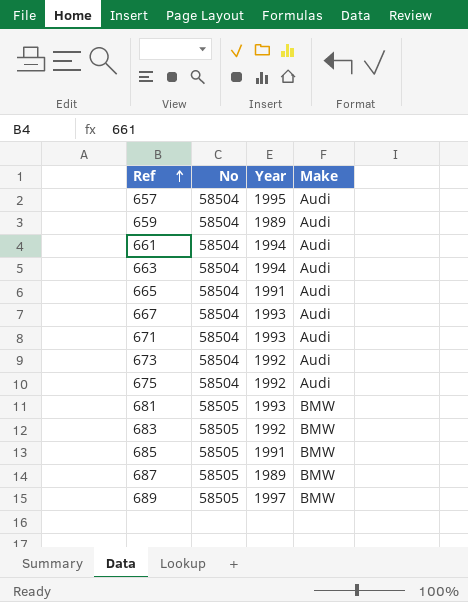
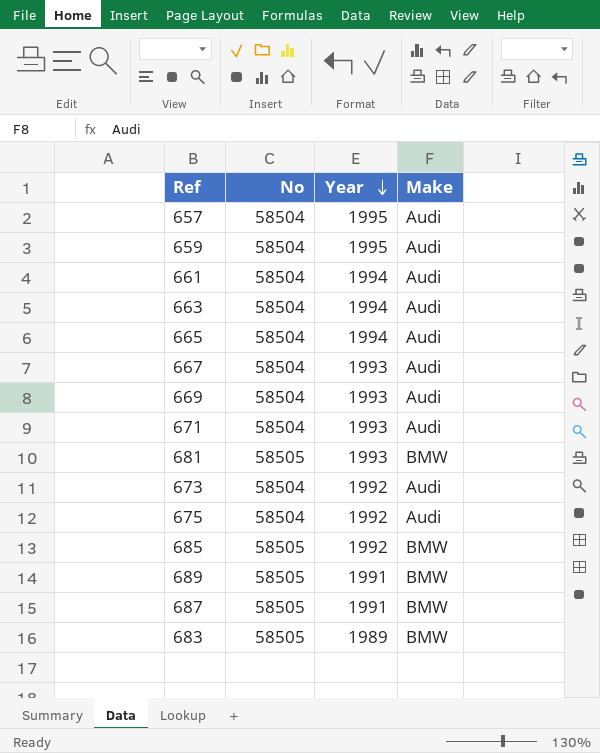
row order: Ref ascending -> Year descending
659 | Year: 1989 -> 1995
665 | Year: 1991 -> 1994
row 669: none -> 58504 | 1993 | Audi
685 | Year: 1991 -> 1992
689 | Year: 1997 -> 1991
687 | Year: 1989 -> 1991
683 | Year: 1992 -> 1989

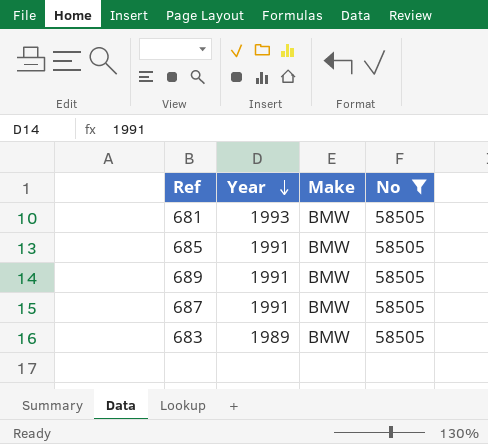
filter: none -> No = 58505
column No | position: 2 -> 4
685 | Year: 1992 -> 1991

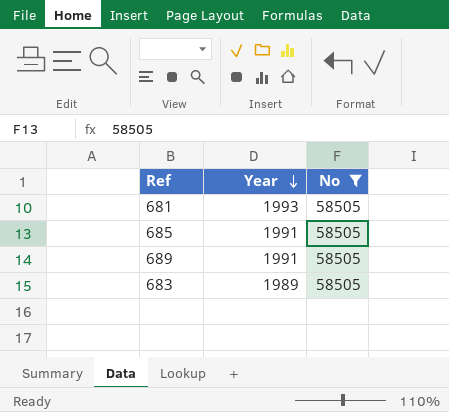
column Make | position: 3 -> none
row 687: 1991 | BMW | 58505 -> none

